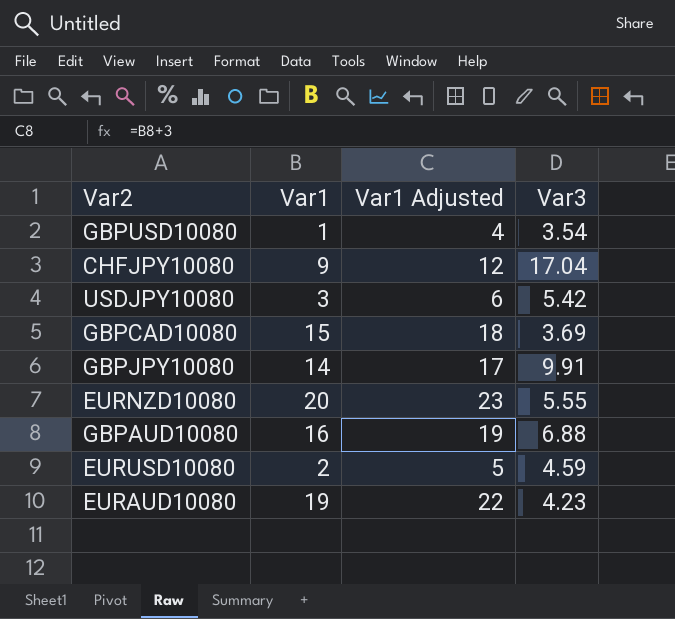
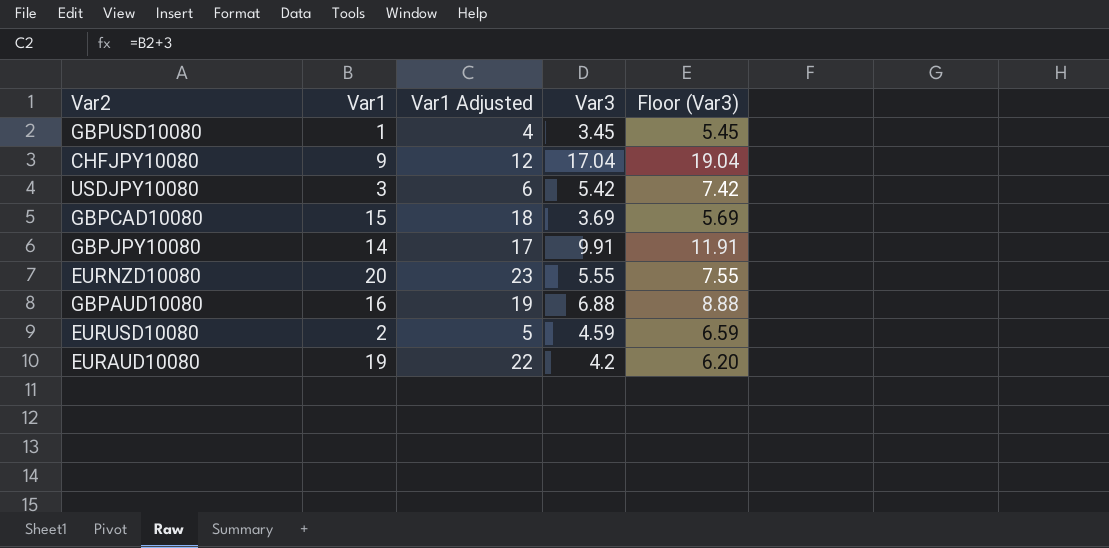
column Floor (Var3) | formula: none -> [Var3] + 2
GBPUSD10080 | Var3: 3.54 -> 3.45
EURAUD10080 | Var3: 4.23 -> 4.2

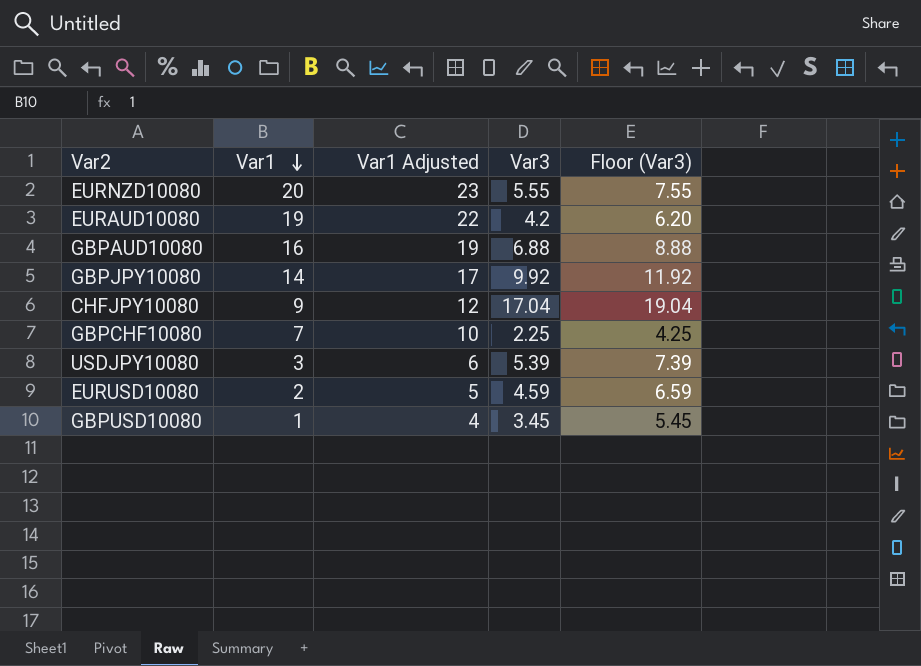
row order: none -> Var1 descending
row GBPCAD10080: 15 | 18 | 3.69 | 5.69 -> none
GBPJPY10080 | Var3: 9.91 -> 9.92
GBPJPY10080 | Floor (Var3): 11.91 -> 11.92
row GBPCHF10080: none -> 7 | 10 | 2.25 | 4.25
USDJPY10080 | Var3: 5.42 -> 5.39
USDJPY10080 | Floor (Var3): 7.42 -> 7.39

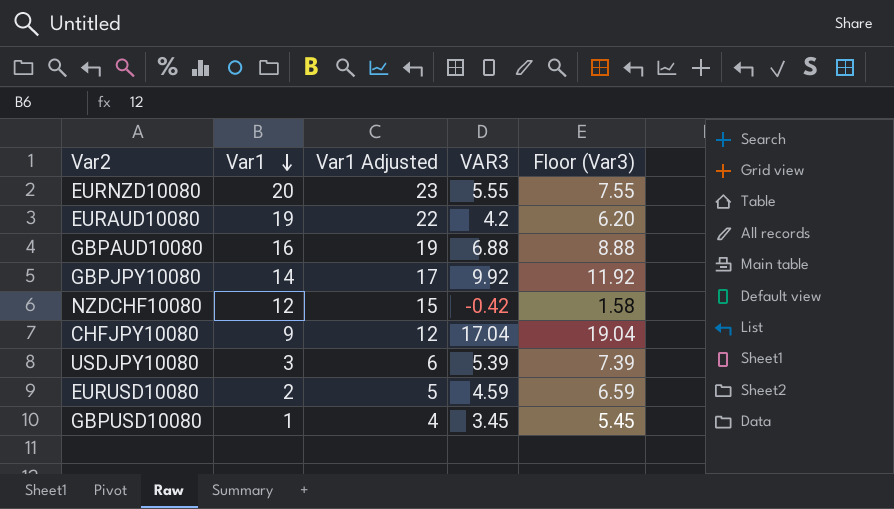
column name: Var3 -> VAR3
row GBPCHF10080: 7 | 10 | 2.25 | 4.25 -> none
row NZDCHF10080: none -> 12 | 15 | -0.42 | 1.58

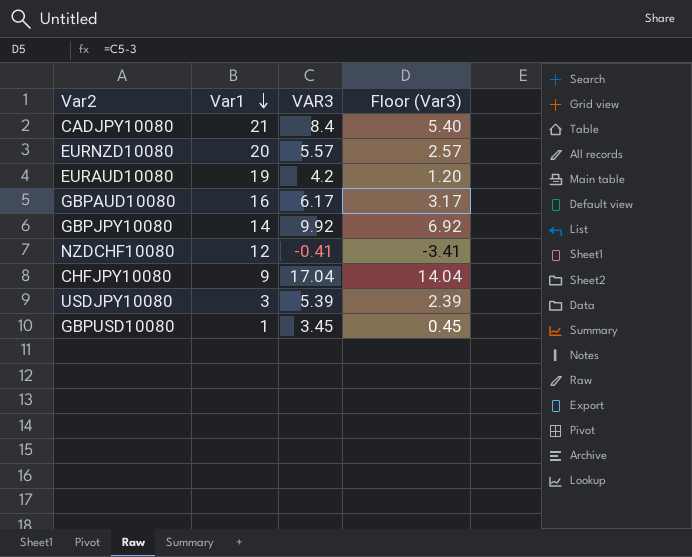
column Var1 Adjusted | formula: [Var1] + 3 -> none
column Floor (Var3) | formula: [VAR3] + 2 -> [VAR3] - 3
row EURUSD10080: 2 | 5 | 4.59 | 6.59 -> none
row CADJPY10080: none -> 21 | 8.4 | 5.40
EURNZD10080 | VAR3: 5.55 -> 5.57
GBPAUD10080 | VAR3: 6.88 -> 6.17
NZDCHF10080 | VAR3: -0.42 -> -0.41

